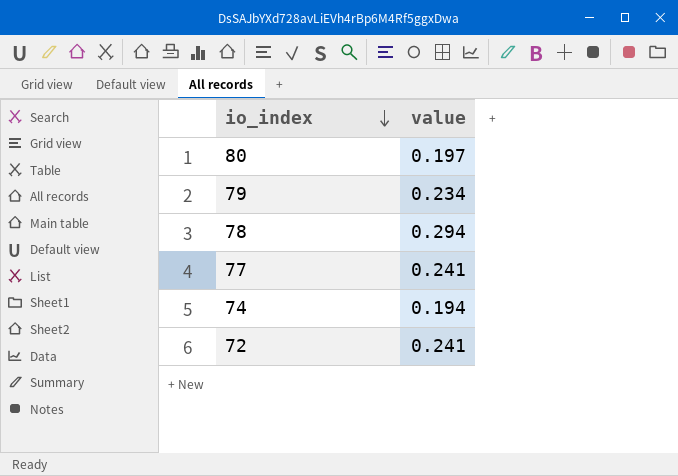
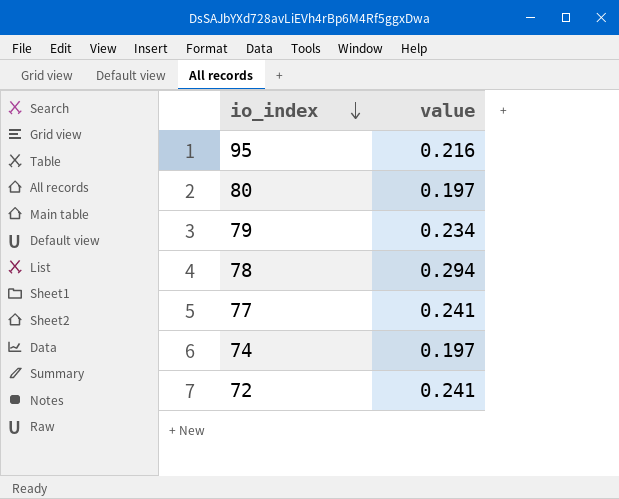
row 95: none -> 0.216
74 | value: 0.194 -> 0.197

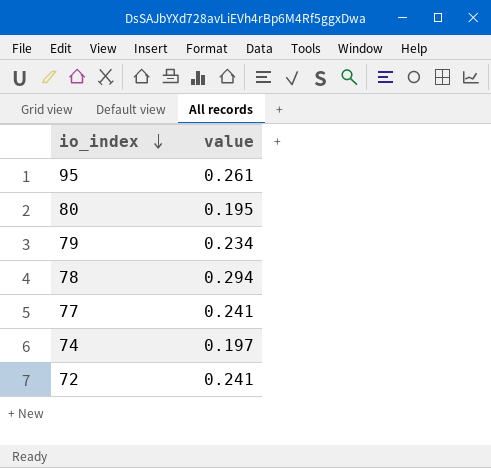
95 | value: 0.216 -> 0.261
80 | value: 0.197 -> 0.195

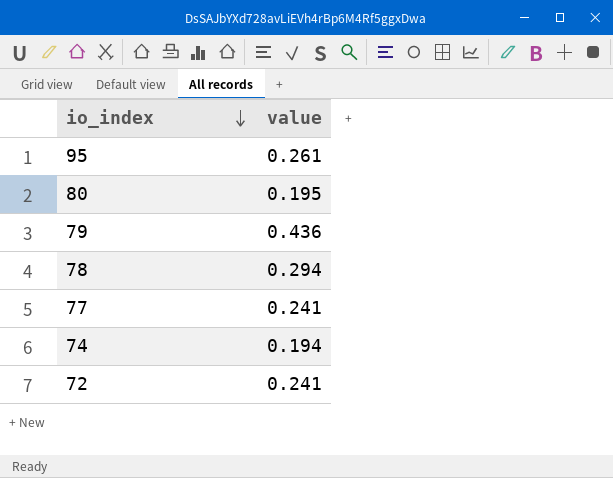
79 | value: 0.234 -> 0.436
74 | value: 0.197 -> 0.194

